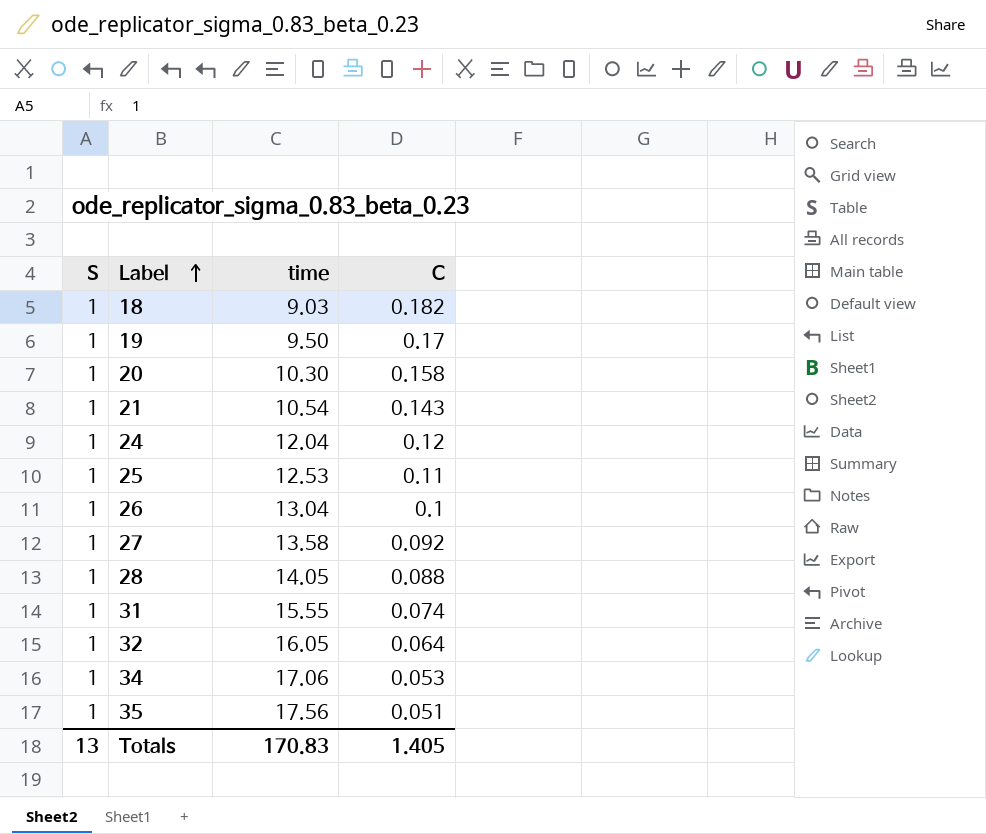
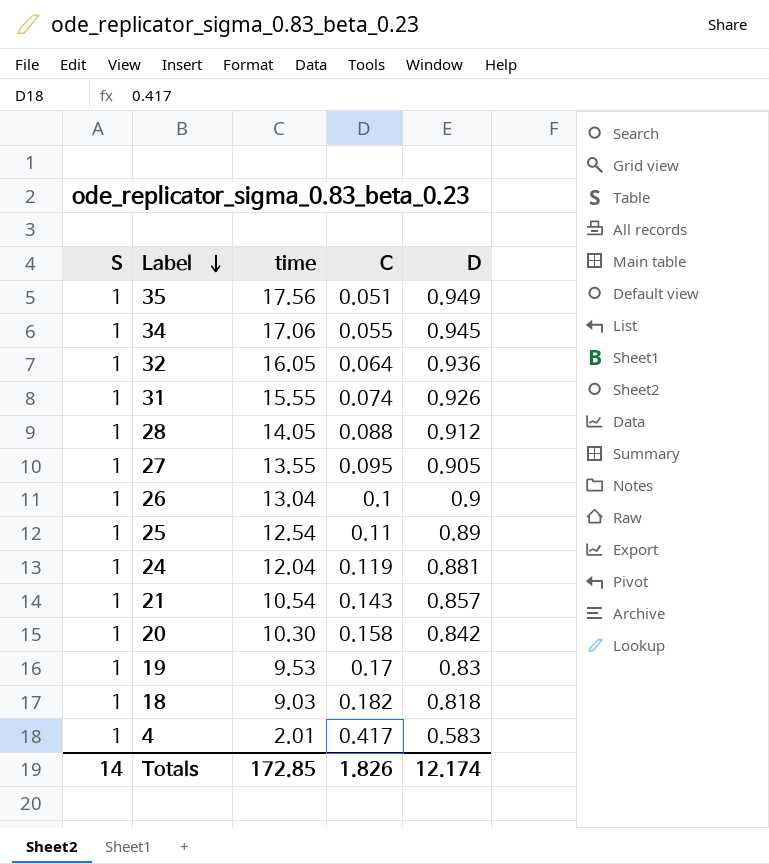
row order: Label ascending -> Label descending
column D | formula: none -> [S] - [C]
34 | C: 0.053 -> 0.055
27 | time: 13.58 -> 13.55
27 | C: 0.092 -> 0.095
25 | time: 12.53 -> 12.54
24 | C: 0.12 -> 0.119
19 | time: 9.50 -> 9.53
row 4: none -> 1 | 2.01 | 0.417 | 0.583
Totals | S: 13 -> 14
Totals | time: 170.83 -> 172.85
Totals | C: 1.405 -> 1.826

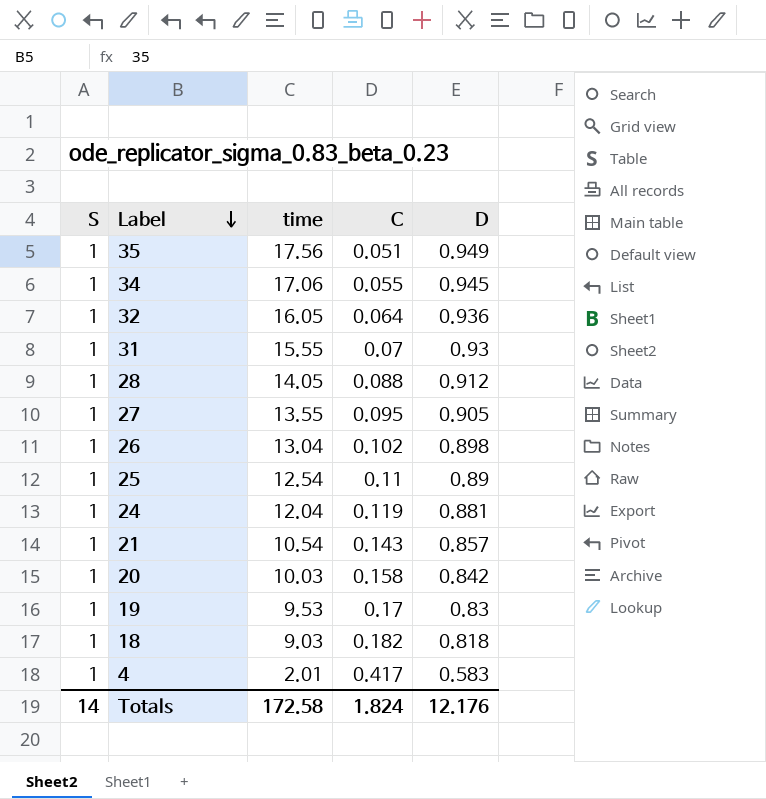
31 | C: 0.074 -> 0.07
31 | D: 0.926 -> 0.93
26 | C: 0.1 -> 0.102
26 | D: 0.9 -> 0.898
20 | time: 10.30 -> 10.03
Totals | time: 172.85 -> 172.58
Totals | C: 1.826 -> 1.824
Totals | D: 12.174 -> 12.176

